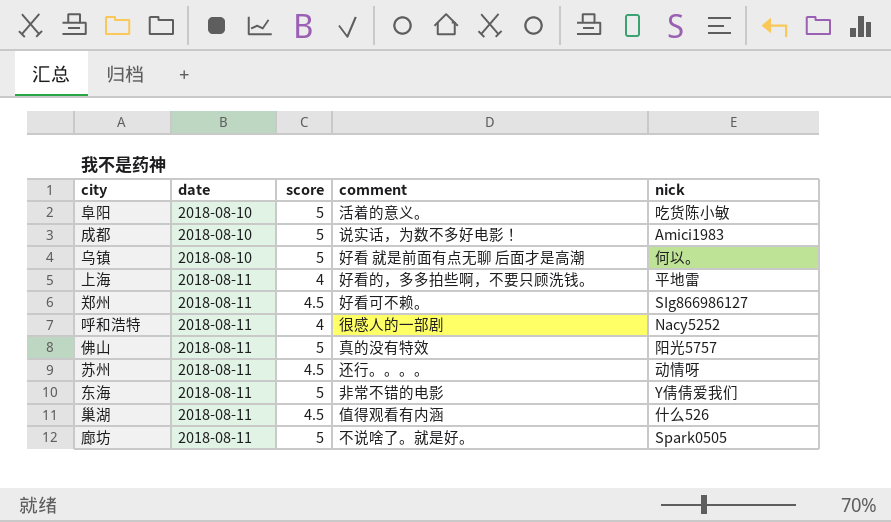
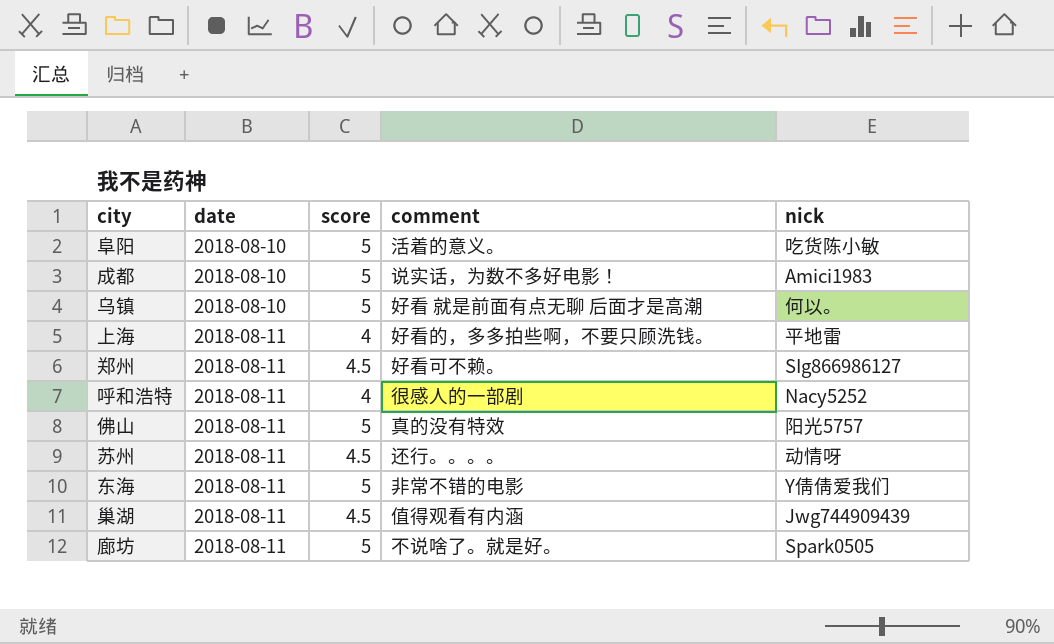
巢湖 | nick: 什么526 -> Jwg744909439

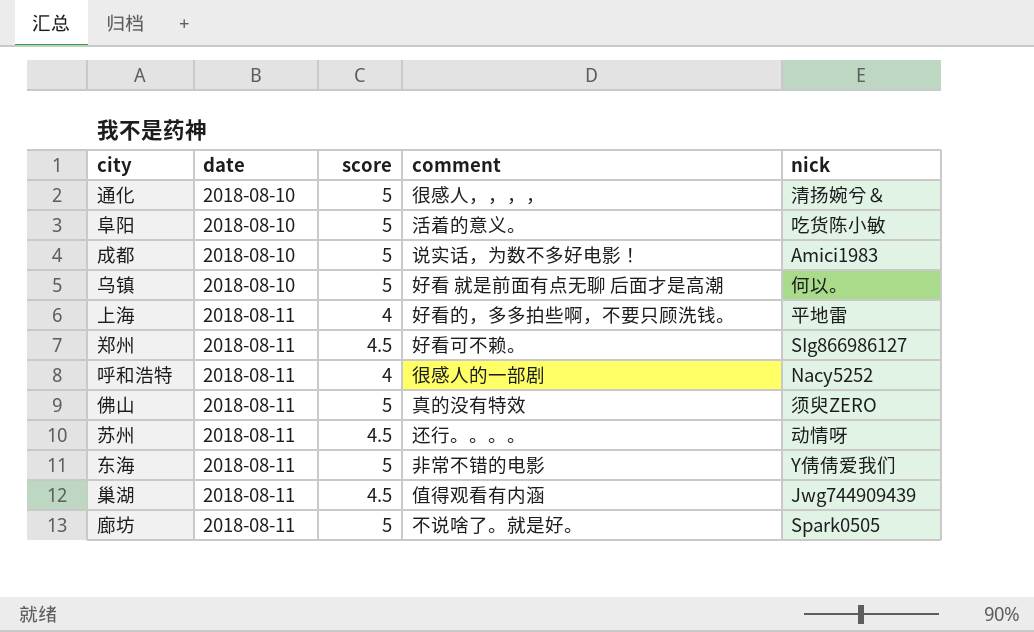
row 通化: none -> 2018-08-10 | 5 | 很感人，，，， | 清扬婉兮＆
佛山 | nick: 阳光5757 -> 须臾ZERO

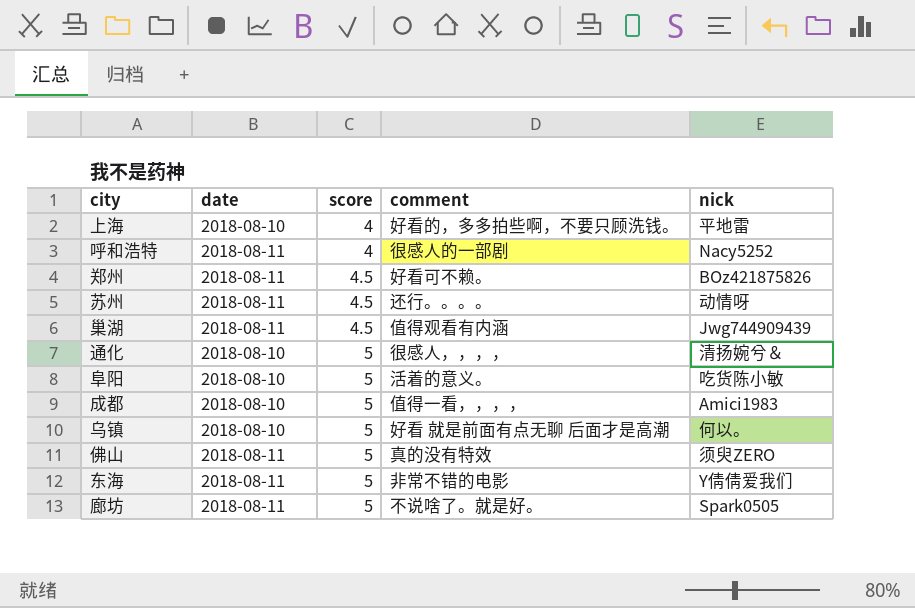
row order: date ascending -> score ascending
上海 | date: 2018-08-11 -> 2018-08-10
郑州 | nick: SIg866986127 -> BOz421875826
成都 | comment: 说实话，为数不多好电影！ -> 值得一看，，，，

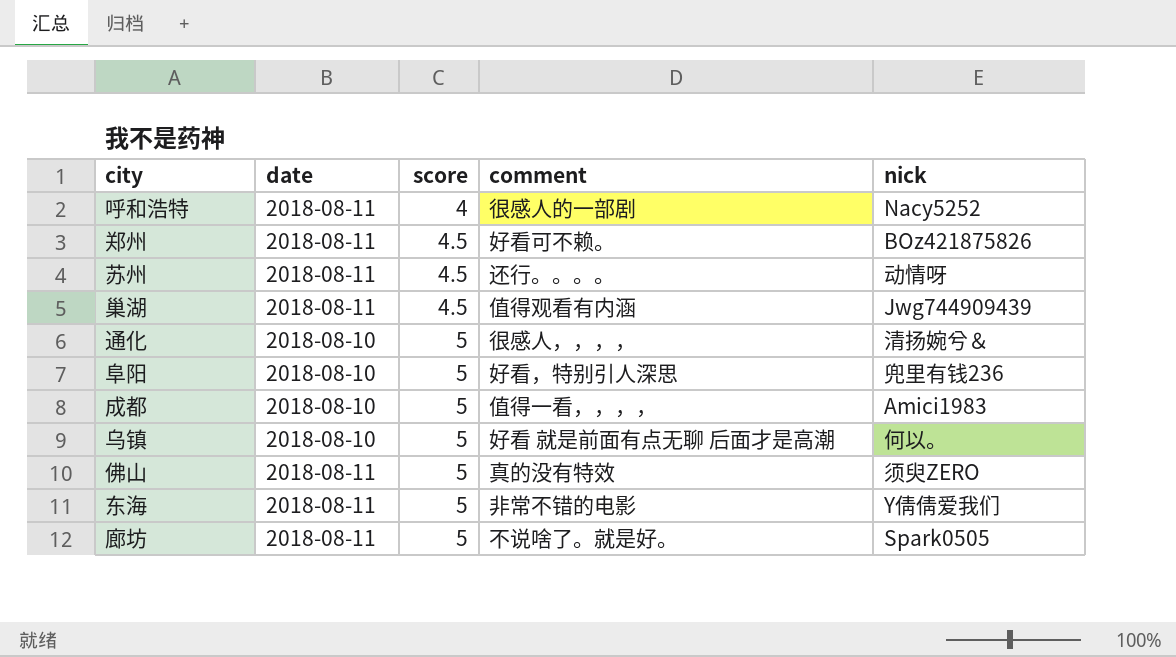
row 上海: 2018-08-10 | 4 | 好看的，多多拍些啊，不要只顾洗钱。 | 平地雷 -> none
阜阳 | comment: 活着的意义。 -> 好看，特别引人深思
阜阳 | nick: 吃货陈小敏 -> 兜里有钱236

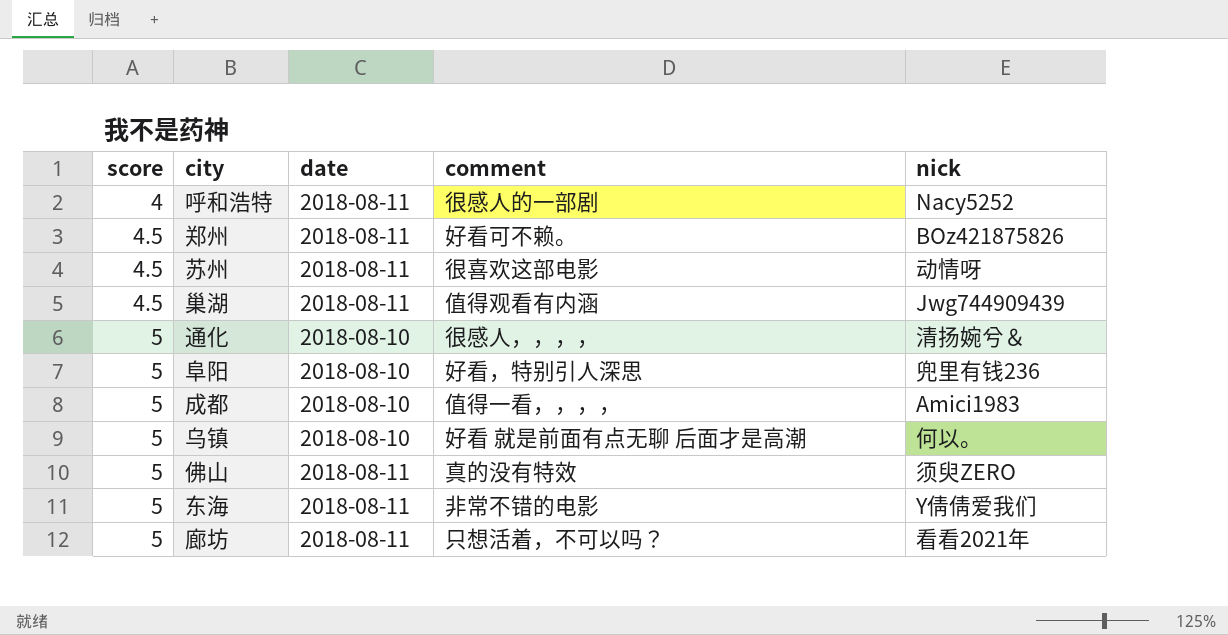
column score | position: 3 -> 1
苏州 | comment: 还行。。。。 -> 很喜欢这部电影
廊坊 | comment: 不说啥了。就是好。 -> 只想活着，不可以吗？
廊坊 | nick: Spark0505 -> 看看2021年

